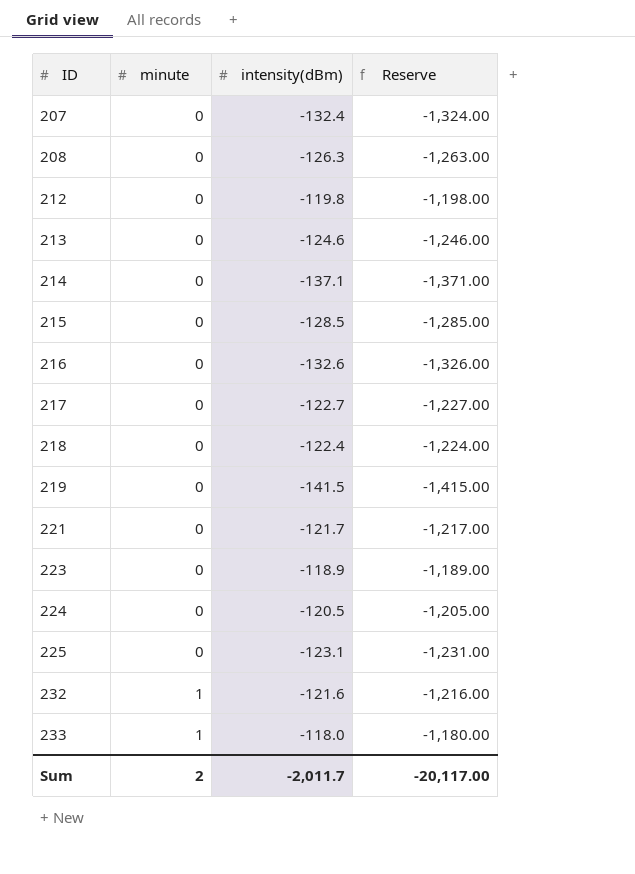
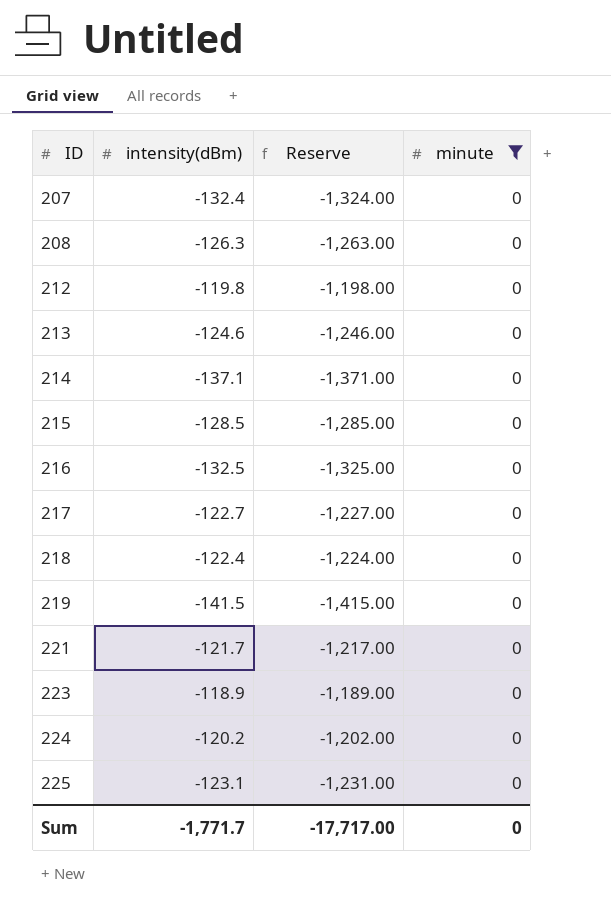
filter: none -> minute = 0
column minute | position: 2 -> 4
216 | intensity(dBm): -132.6 -> -132.5
216 | Reserve: -1,326.00 -> -1,325.00
224 | intensity(dBm): -120.5 -> -120.2
224 | Reserve: -1,205.00 -> -1,202.00
Sum | intensity(dBm): -2,011.7 -> -1,771.7
Sum | Reserve: -20,117.00 -> -17,717.00
Sum | minute: 2 -> 0

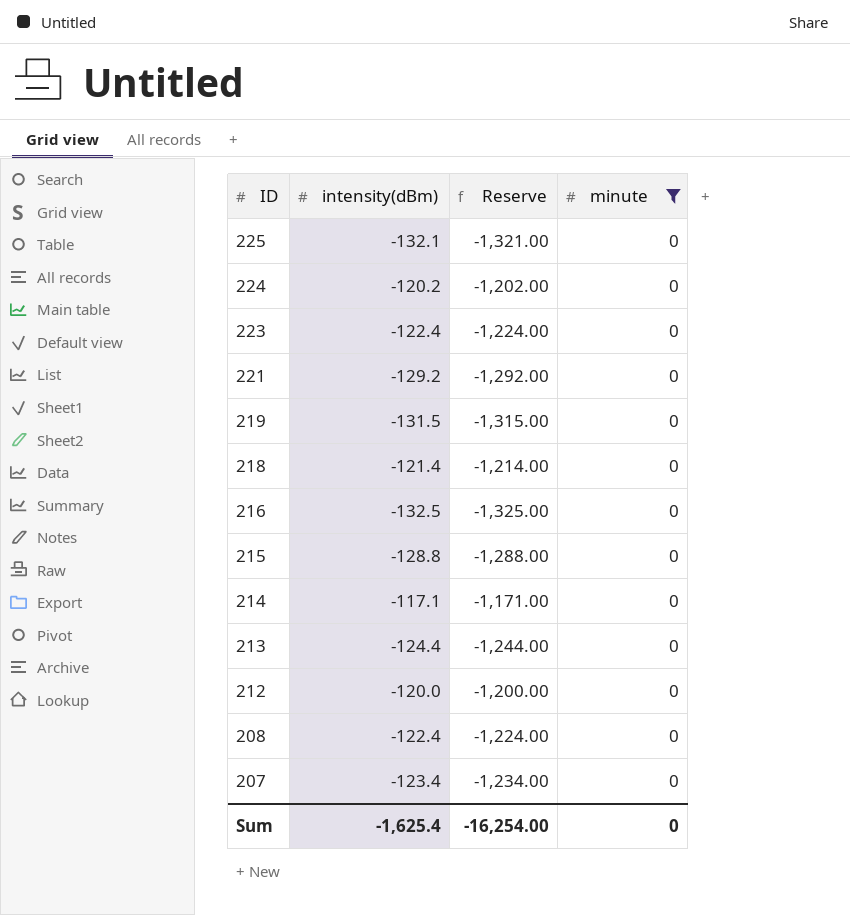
row order: ID ascending -> ID descending
row 217: -122.7 | -1,227.00 | 0 -> none
225 | intensity(dBm): -123.1 -> -132.1
225 | Reserve: -1,231.00 -> -1,321.00
223 | intensity(dBm): -118.9 -> -122.4
223 | Reserve: -1,189.00 -> -1,224.00
221 | intensity(dBm): -121.7 -> -129.2
221 | Reserve: -1,217.00 -> -1,292.00
219 | intensity(dBm): -141.5 -> -131.5
219 | Reserve: -1,415.00 -> -1,315.00
218 | intensity(dBm): -122.4 -> -121.4
218 | Reserve: -1,224.00 -> -1,214.00
215 | intensity(dBm): -128.5 -> -128.8
215 | Reserve: -1,285.00 -> -1,288.00
214 | intensity(dBm): -137.1 -> -117.1
214 | Reserve: -1,371.00 -> -1,171.00
213 | intensity(dBm): -124.6 -> -124.4
213 | Reserve: -1,246.00 -> -1,244.00
212 | intensity(dBm): -119.8 -> -120.0
212 | Reserve: -1,198.00 -> -1,200.00
208 | intensity(dBm): -126.3 -> -122.4
208 | Reserve: -1,263.00 -> -1,224.00
207 | intensity(dBm): -132.4 -> -123.4
207 | Reserve: -1,324.00 -> -1,234.00
Sum | intensity(dBm): -1,771.7 -> -1,625.4
Sum | Reserve: -17,717.00 -> -16,254.00

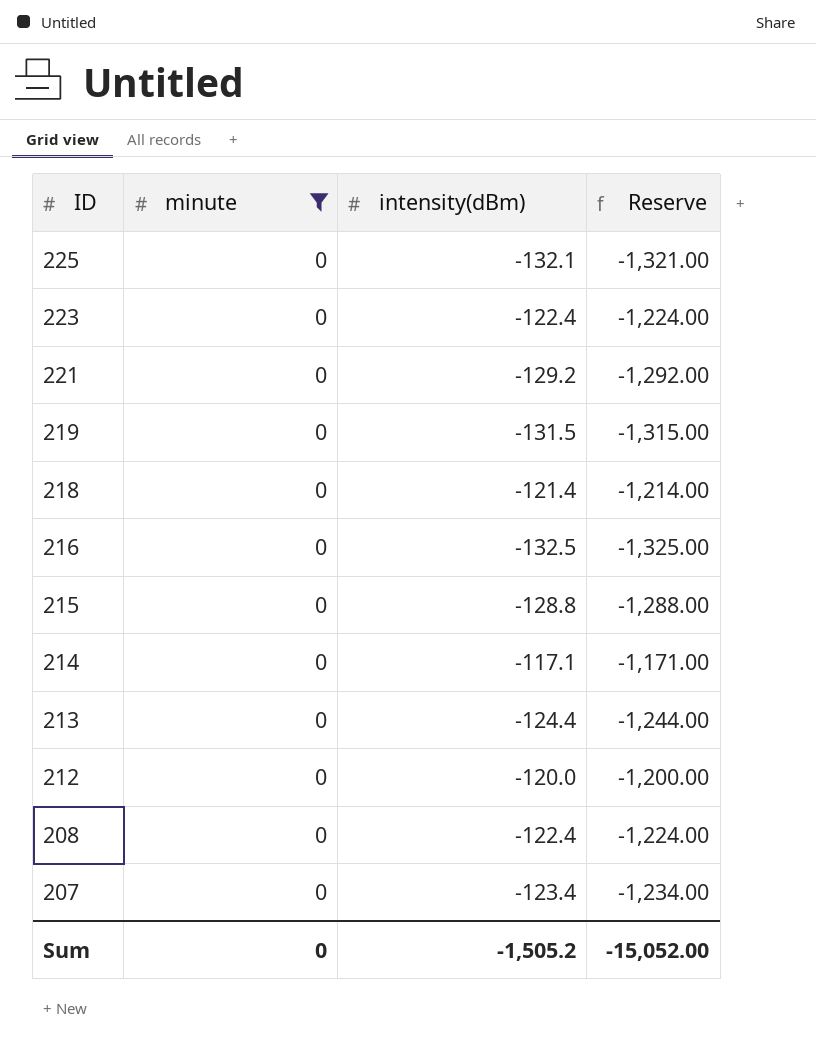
column minute | position: 4 -> 2
row 224: -120.2 | -1,202.00 | 0 -> none
Sum | intensity(dBm): -1,625.4 -> -1,505.2
Sum | Reserve: -16,254.00 -> -15,052.00

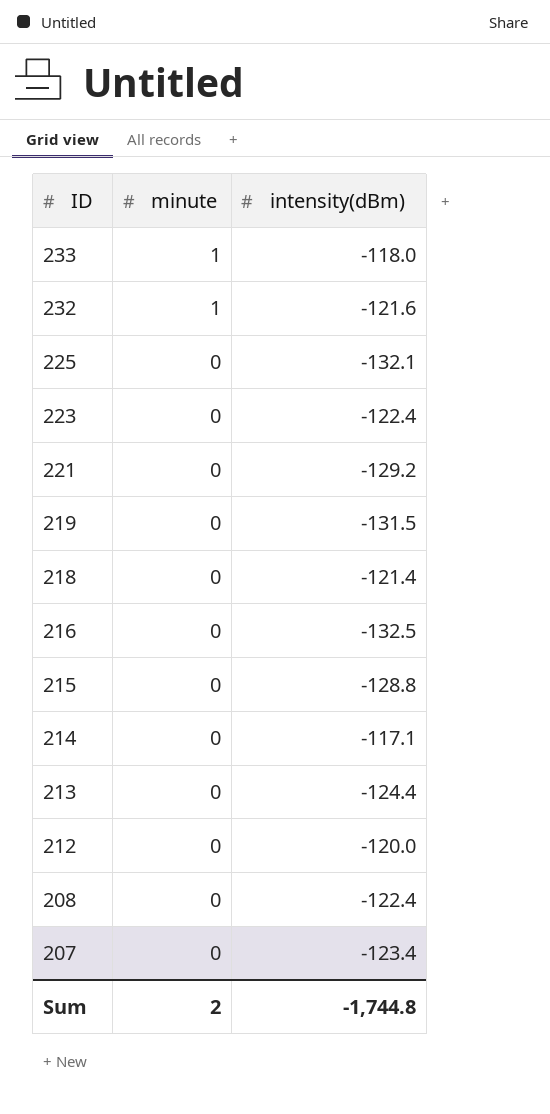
filter: minute = 0 -> none
column Reserve | formula: [intensity(dBm)] * 10 -> none
Sum | minute: 0 -> 2
Sum | intensity(dBm): -1,505.2 -> -1,744.8

